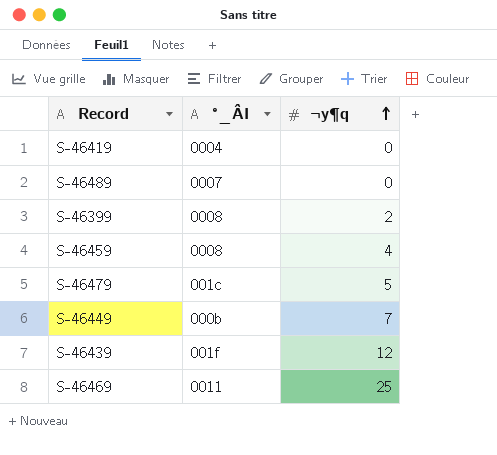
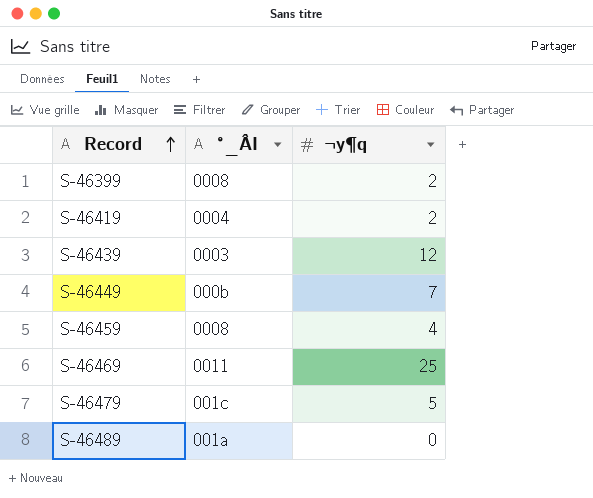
row order: ¬y¶q ascending -> Record ascending
S-46419 | ¬y¶q: 0 -> 2
S-46439 | °_ÂI: 001f -> 0003
S-46489 | °_ÂI: 0007 -> 001a

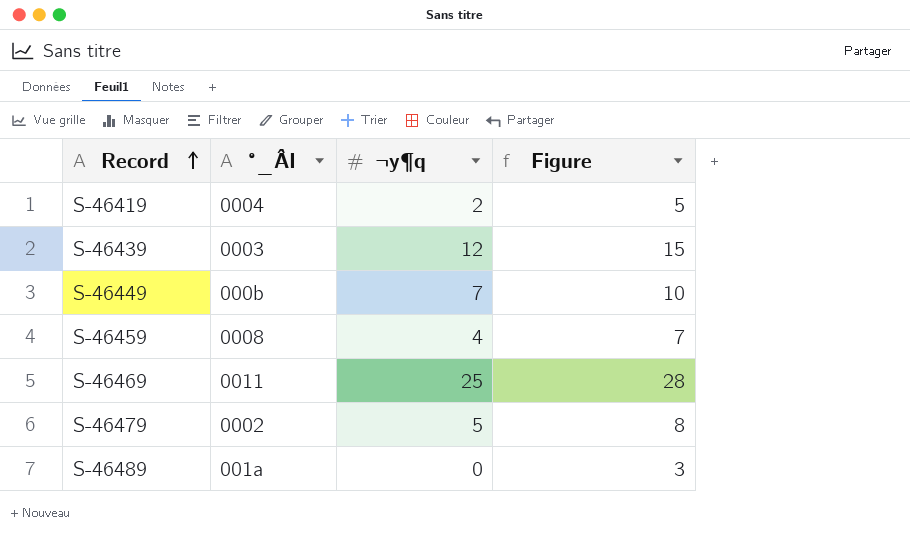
column Figure | formula: none -> [¬y¶q] + 3
row S-46399: 0008 | 2 -> none
S-46479 | °_ÂI: 001c -> 0002

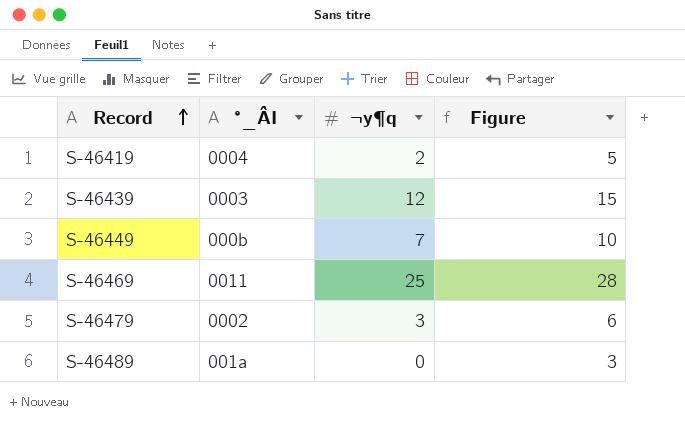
row S-46459: 0008 | 4 | 7 -> none
S-46479 | ¬y¶q: 5 -> 3
S-46479 | Figure: 8 -> 6

